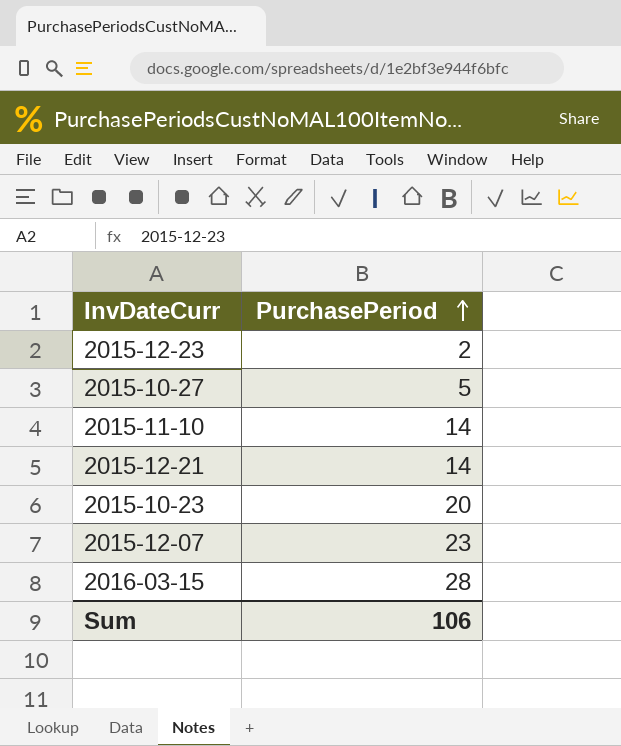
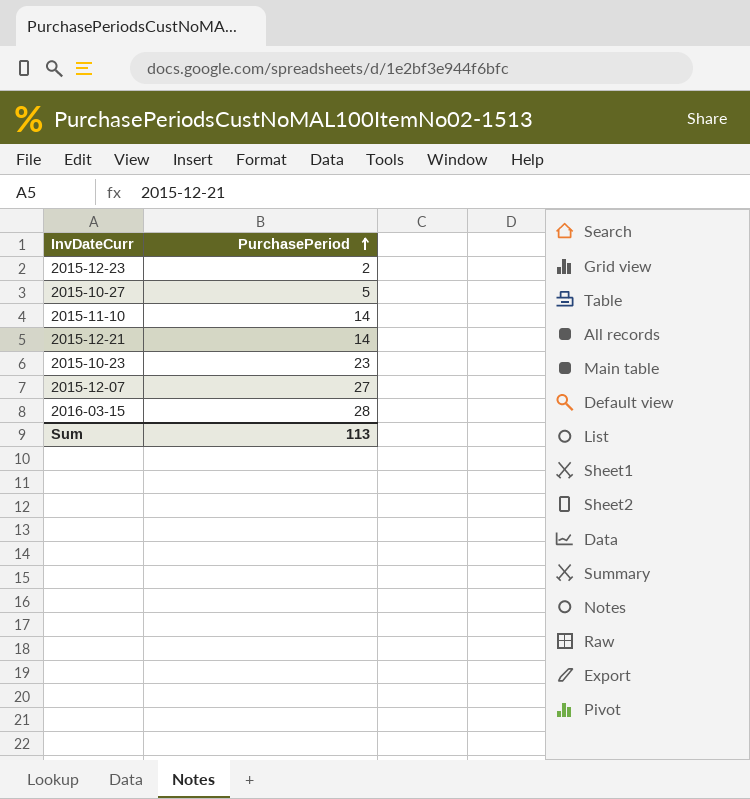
2015-10-23 | PurchasePeriod: 20 -> 23
2015-12-07 | PurchasePeriod: 23 -> 27
Sum | PurchasePeriod: 106 -> 113

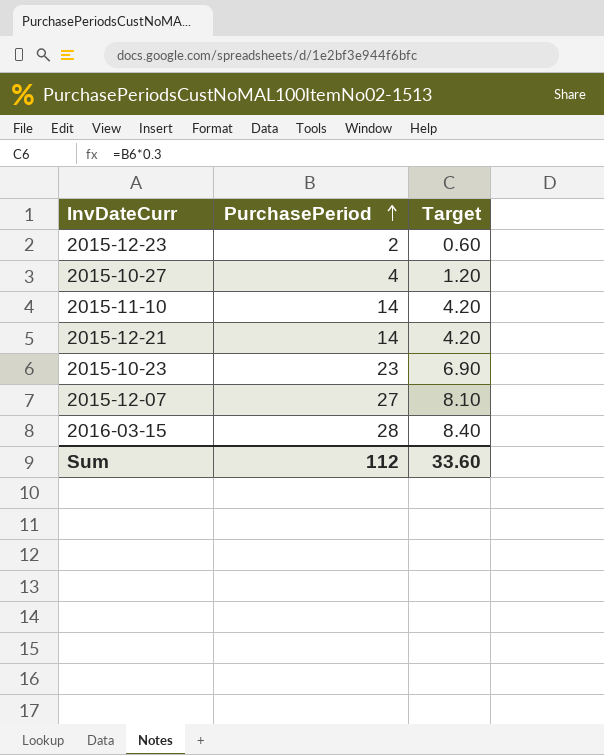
column Target | formula: none -> [PurchasePeriod] * 0.3
2015-10-27 | PurchasePeriod: 5 -> 4
Sum | PurchasePeriod: 113 -> 112

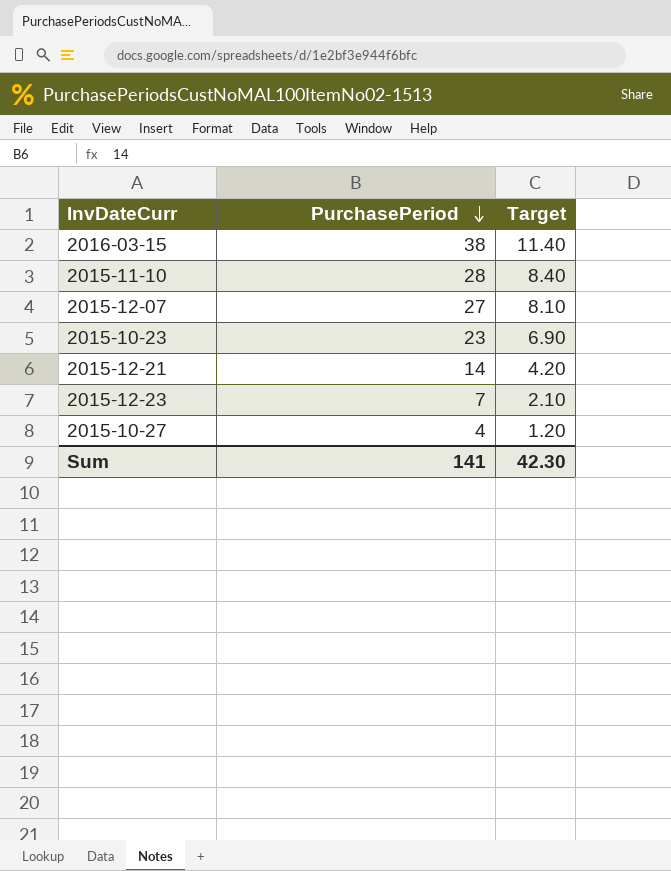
row order: PurchasePeriod ascending -> PurchasePeriod descending
2016-03-15 | PurchasePeriod: 28 -> 38
2016-03-15 | Target: 8.40 -> 11.40
2015-11-10 | PurchasePeriod: 14 -> 28
2015-11-10 | Target: 4.20 -> 8.40
2015-12-23 | PurchasePeriod: 2 -> 7
2015-12-23 | Target: 0.60 -> 2.10
Sum | PurchasePeriod: 112 -> 141
Sum | Target: 33.60 -> 42.30

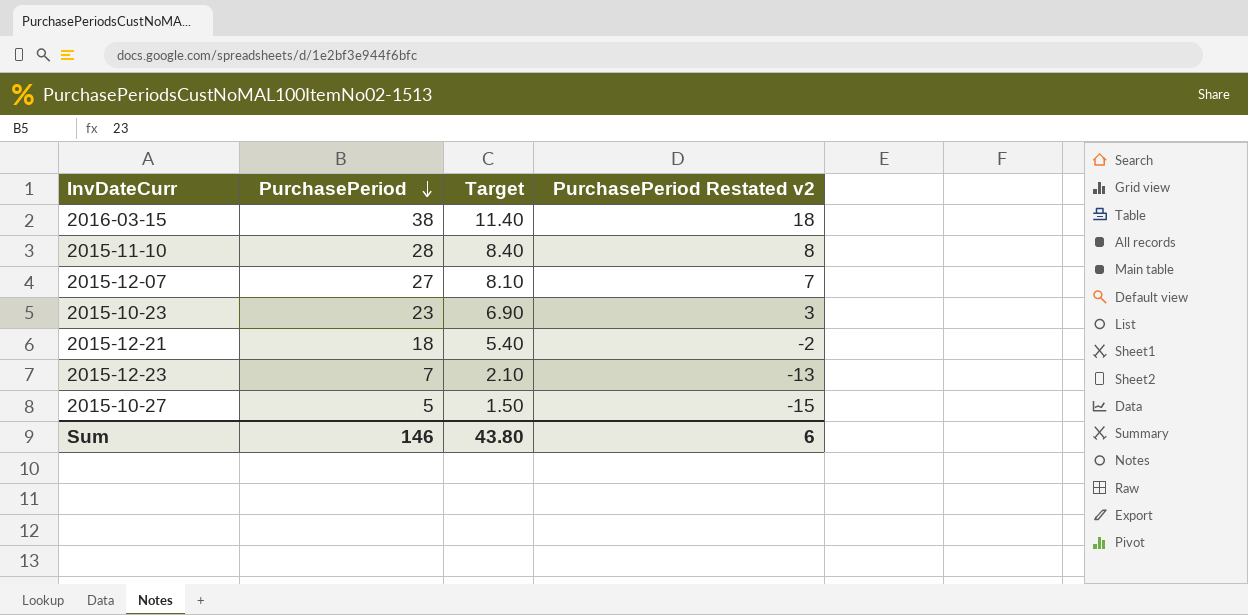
column PurchasePeriod Restated v2 | formula: none -> [PurchasePeriod] - 20
2015-12-21 | PurchasePeriod: 14 -> 18
2015-12-21 | Target: 4.20 -> 5.40
2015-10-27 | PurchasePeriod: 4 -> 5
2015-10-27 | Target: 1.20 -> 1.50
Sum | PurchasePeriod: 141 -> 146
Sum | Target: 42.30 -> 43.80

